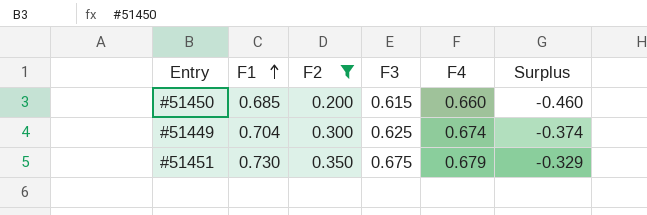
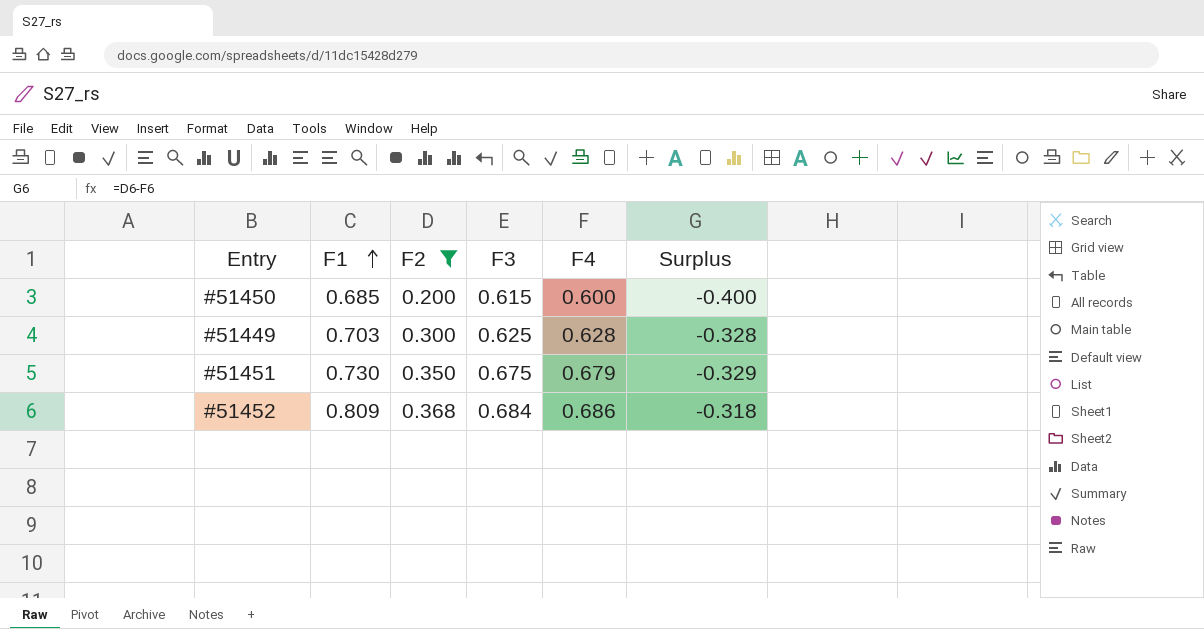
#51450 | F4: 0.660 -> 0.600
#51450 | Surplus: -0.460 -> -0.400
#51449 | F1: 0.704 -> 0.703
#51449 | F4: 0.674 -> 0.628
#51449 | Surplus: -0.374 -> -0.328
row #51452: none -> 0.809 | 0.368 | 0.684 | 0.686 | -0.318

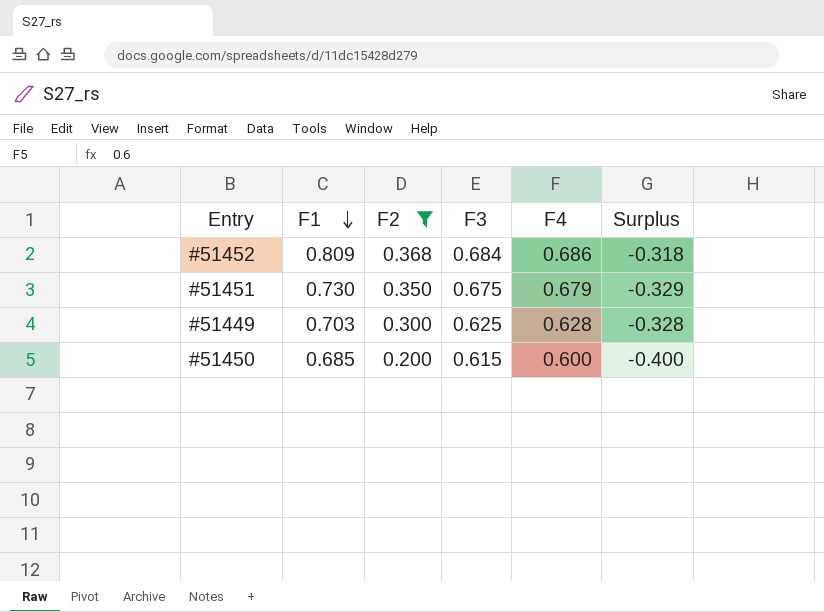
row order: F1 ascending -> F1 descending

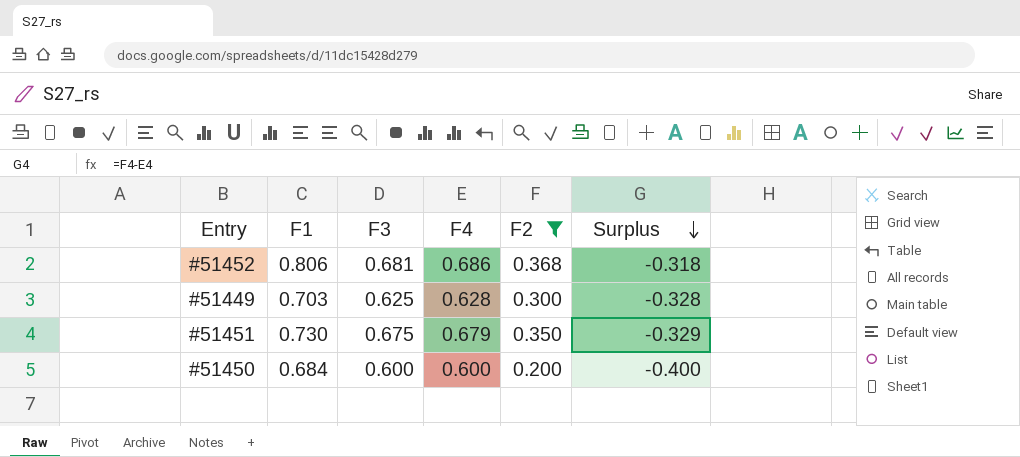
row order: F1 descending -> Surplus descending
column F2 | position: 3 -> 5
#51452 | F1: 0.809 -> 0.806
#51452 | F3: 0.684 -> 0.681
#51450 | F1: 0.685 -> 0.684
#51450 | F3: 0.615 -> 0.600

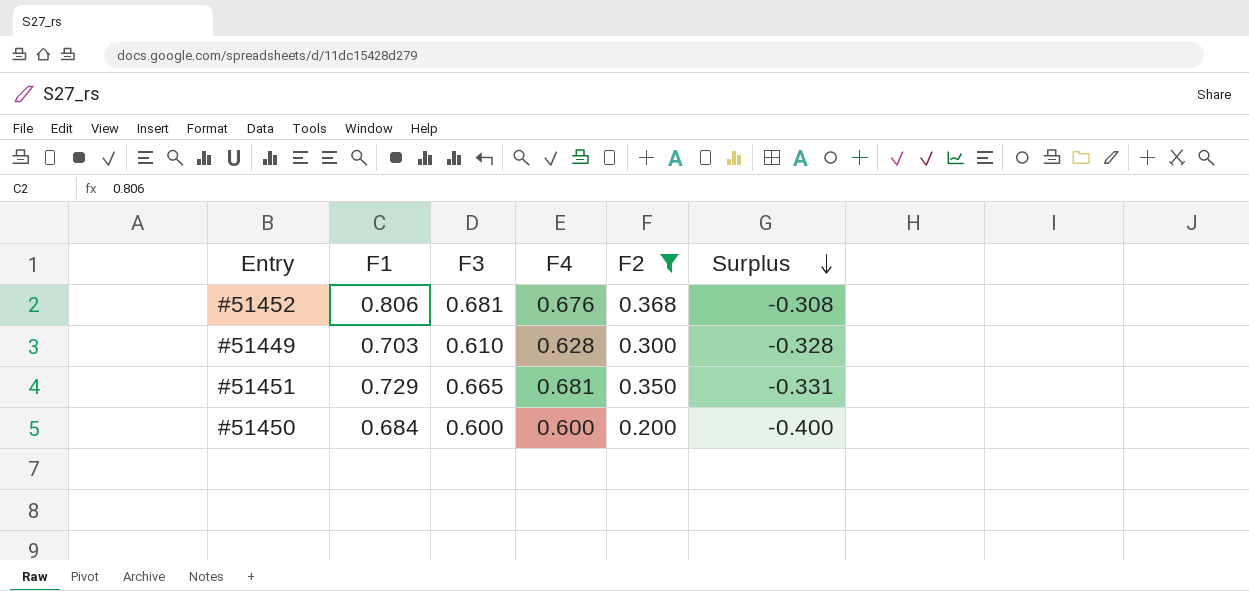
#51452 | F4: 0.686 -> 0.676
#51452 | Surplus: -0.318 -> -0.308
#51449 | F3: 0.625 -> 0.610
#51451 | F1: 0.730 -> 0.729
#51451 | F3: 0.675 -> 0.665
#51451 | F4: 0.679 -> 0.681
#51451 | Surplus: -0.329 -> -0.331

